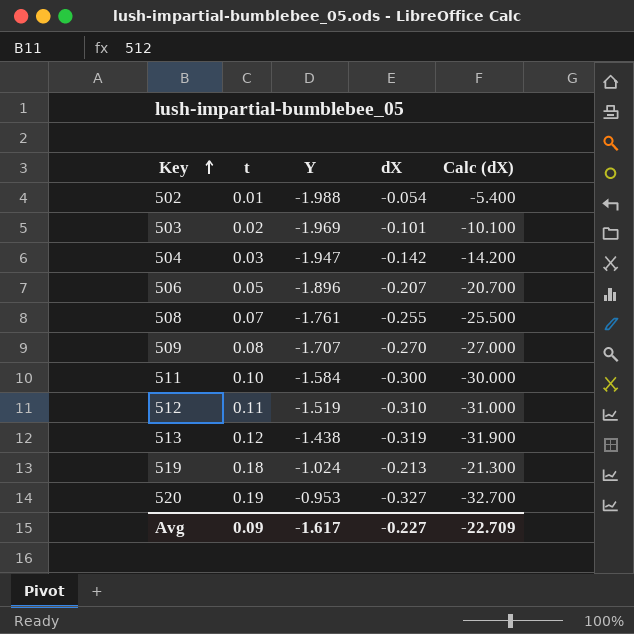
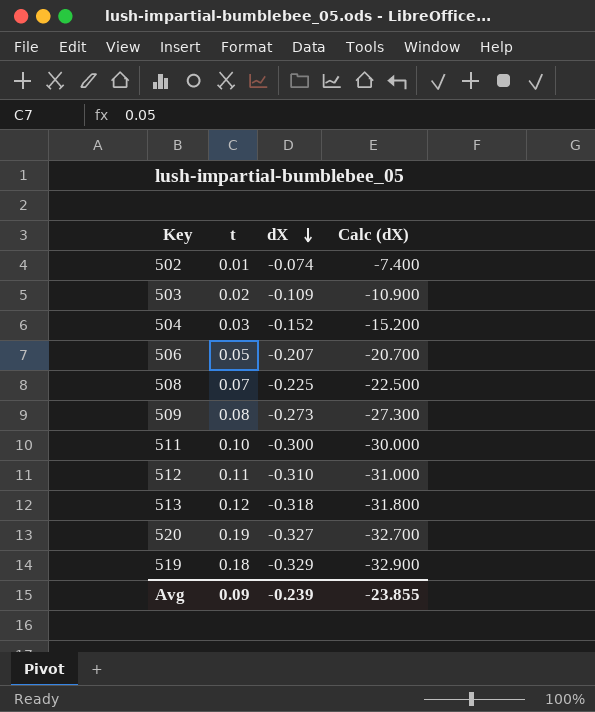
row order: Key ascending -> dX descending
column Y | position: 3 -> none
502 | dX: -0.054 -> -0.074
502 | Calc (dX): -5.400 -> -7.400
503 | dX: -0.101 -> -0.109
503 | Calc (dX): -10.100 -> -10.900
504 | dX: -0.142 -> -0.152
504 | Calc (dX): -14.200 -> -15.200
508 | dX: -0.255 -> -0.225
508 | Calc (dX): -25.500 -> -22.500
509 | dX: -0.270 -> -0.273
509 | Calc (dX): -27.000 -> -27.300
513 | dX: -0.319 -> -0.318
513 | Calc (dX): -31.900 -> -31.800
519 | dX: -0.213 -> -0.329
519 | Calc (dX): -21.300 -> -32.900
Avg | dX: -0.227 -> -0.239
Avg | Calc (dX): -22.709 -> -23.855

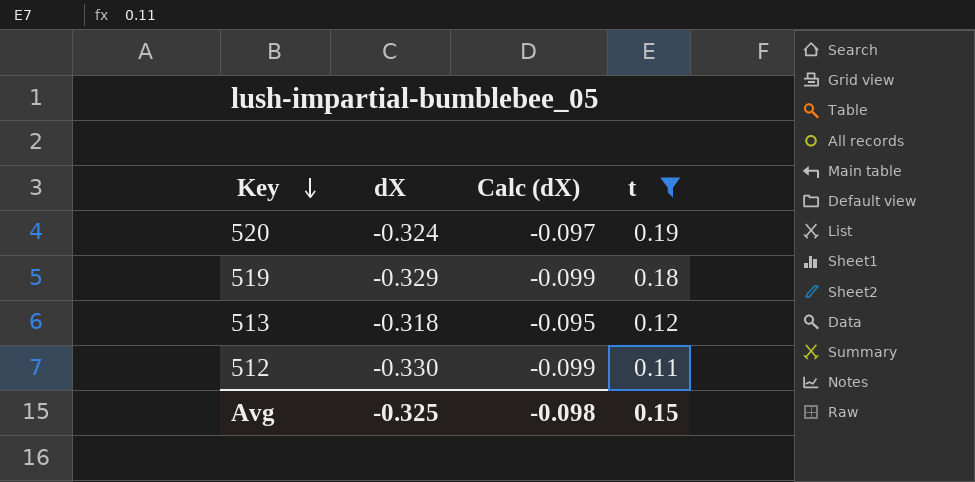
filter: none -> t >= 0.11
row order: dX descending -> Key descending
column Calc (dX) | formula: [dX] * 100 -> [dX] * 0.3
column t | position: 2 -> 4
520 | dX: -0.327 -> -0.324
512 | dX: -0.310 -> -0.330
Avg | dX: -0.239 -> -0.325
Avg | Calc (dX): -23.855 -> -0.098
Avg | t: 0.09 -> 0.15

